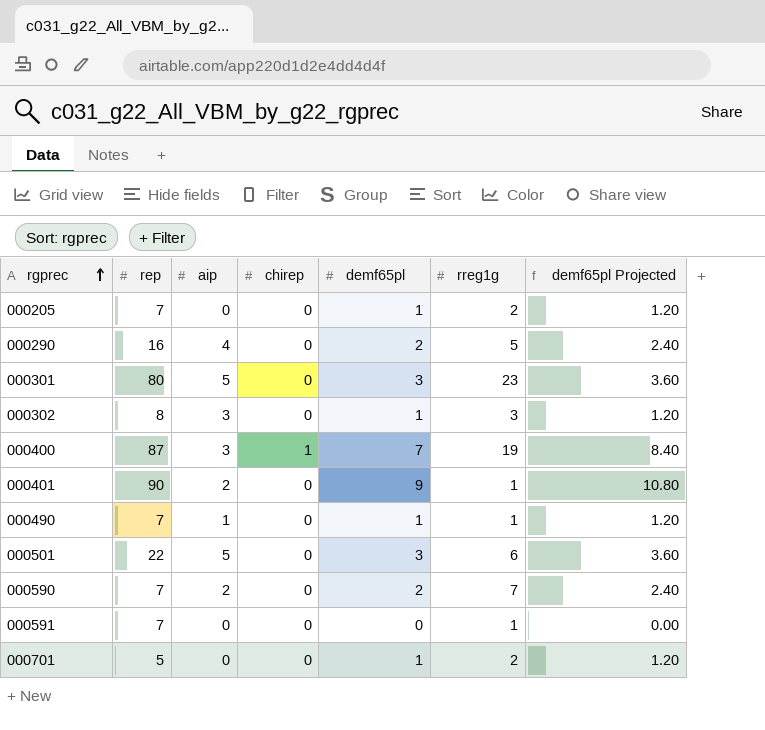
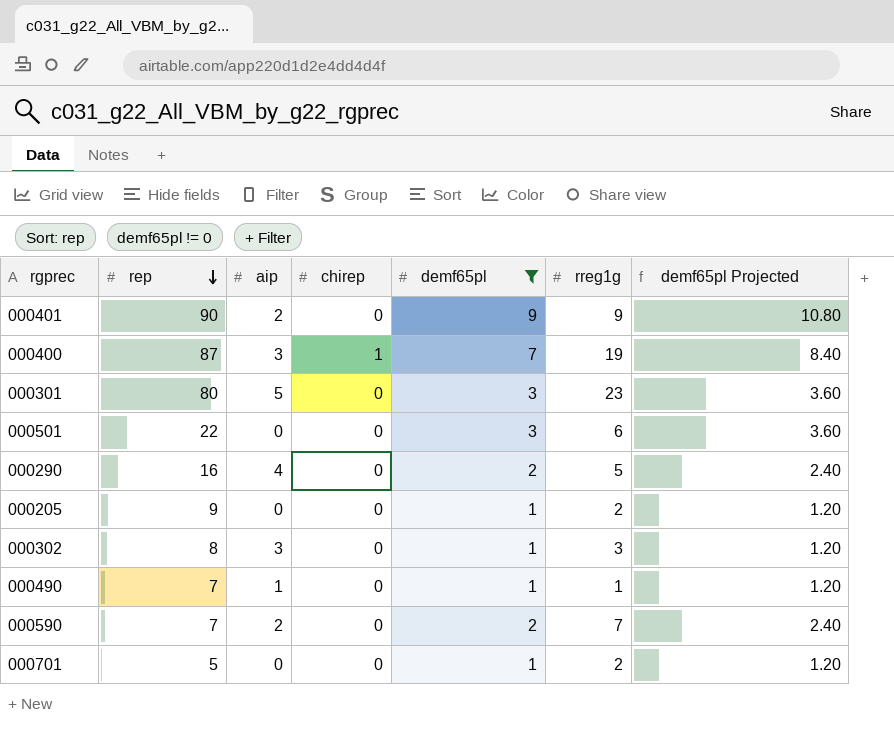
filter: none -> demf65pl != 0
row order: rgprec ascending -> rep descending
000401 | rreg1g: 1 -> 9
000501 | aip: 5 -> 0
000205 | rep: 7 -> 9

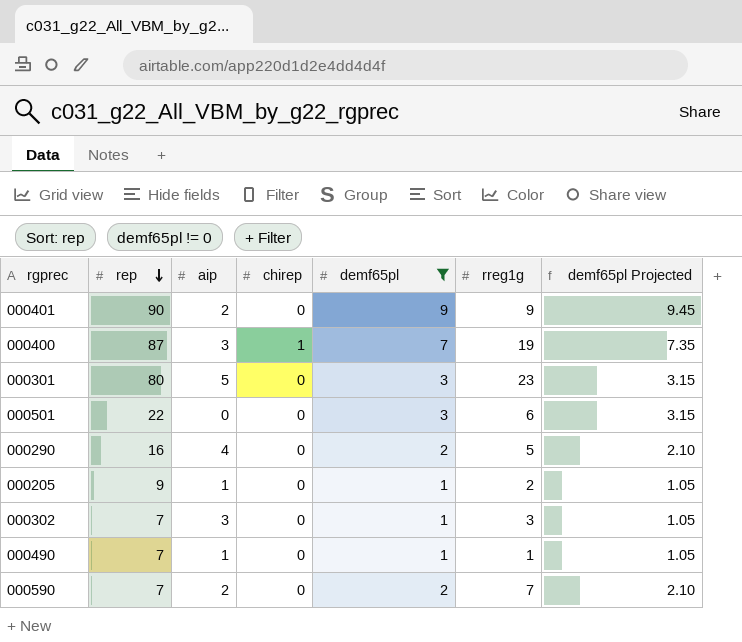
column demf65pl Projected | formula: [demf65pl] * 1.2 -> [demf65pl] * 1.05
row 000701: 5 | 0 | 0 | 1 | 2 | 1.20 -> none
000205 | aip: 0 -> 1
000302 | rep: 8 -> 7

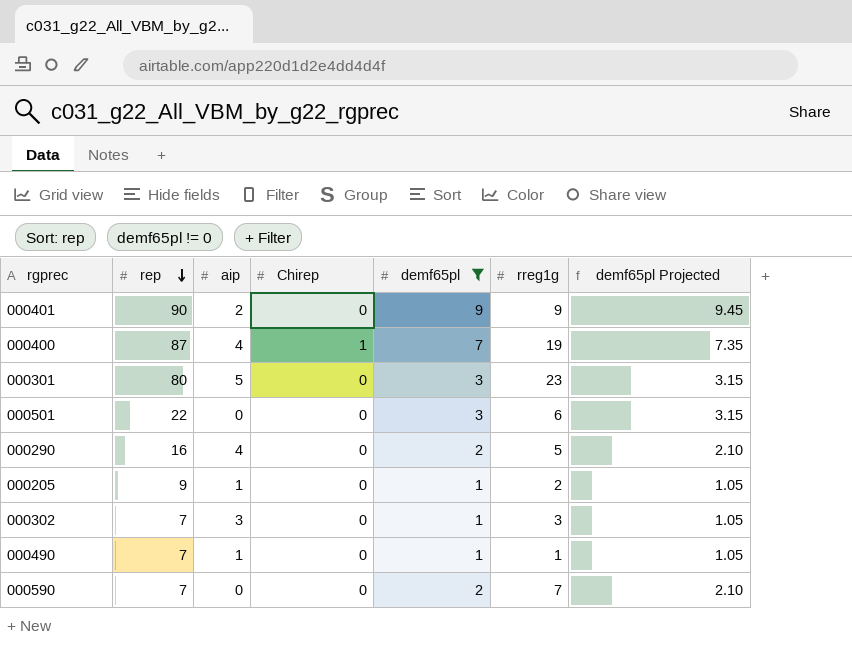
column name: chirep -> Chirep
000400 | aip: 3 -> 4
000590 | aip: 2 -> 0

